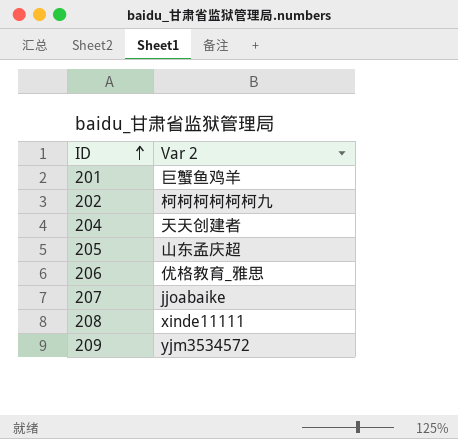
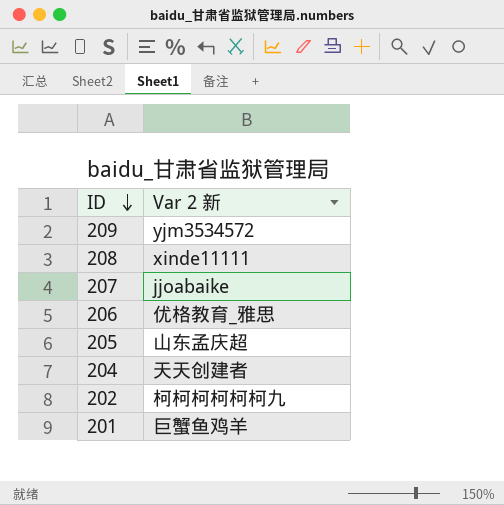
row order: ID ascending -> ID descending
column name: Var 2 -> Var 2 新

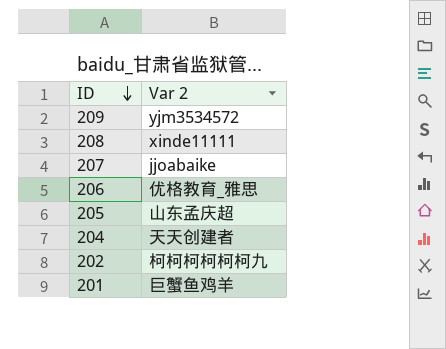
column name: Var 2 新 -> Var 2

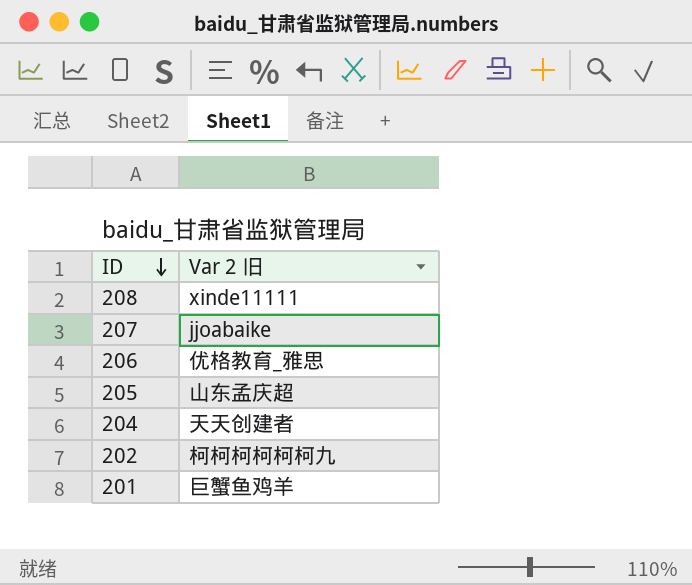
column name: Var 2 -> Var 2 旧
row 209: yjm3534572 -> none

